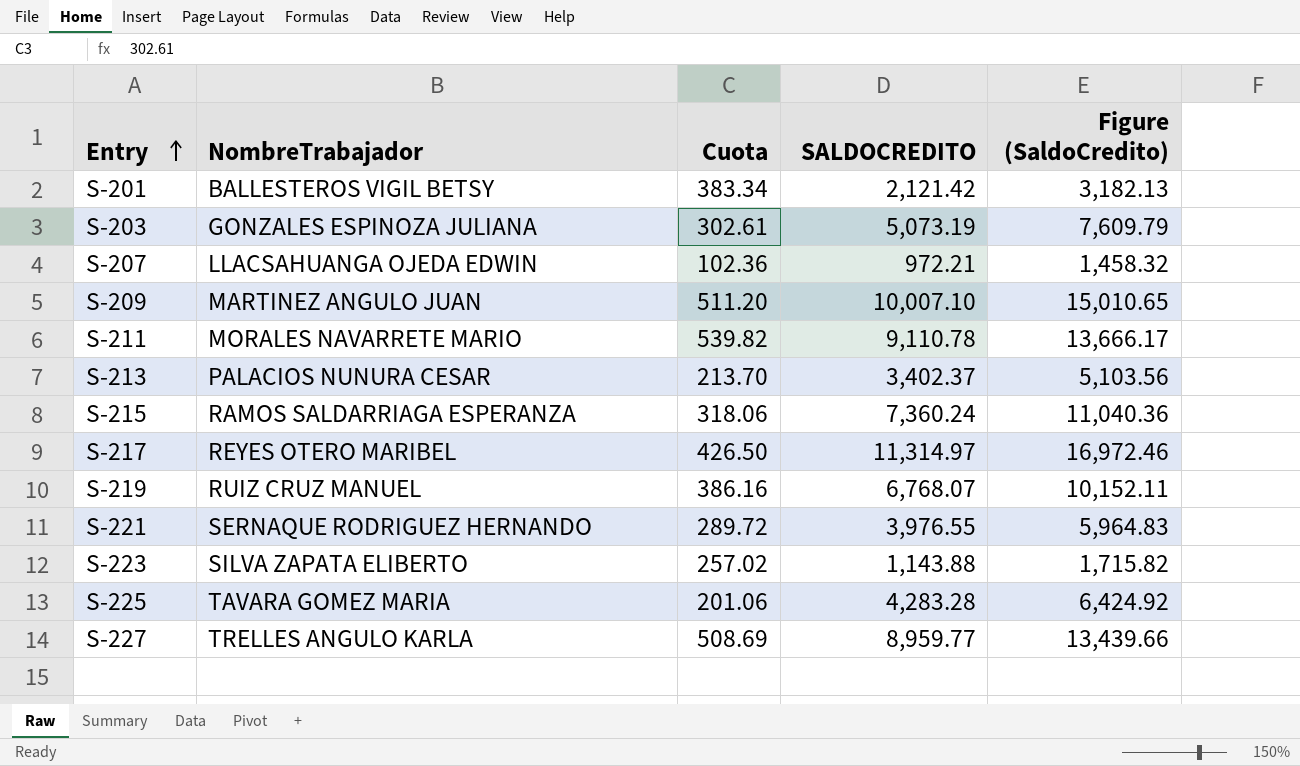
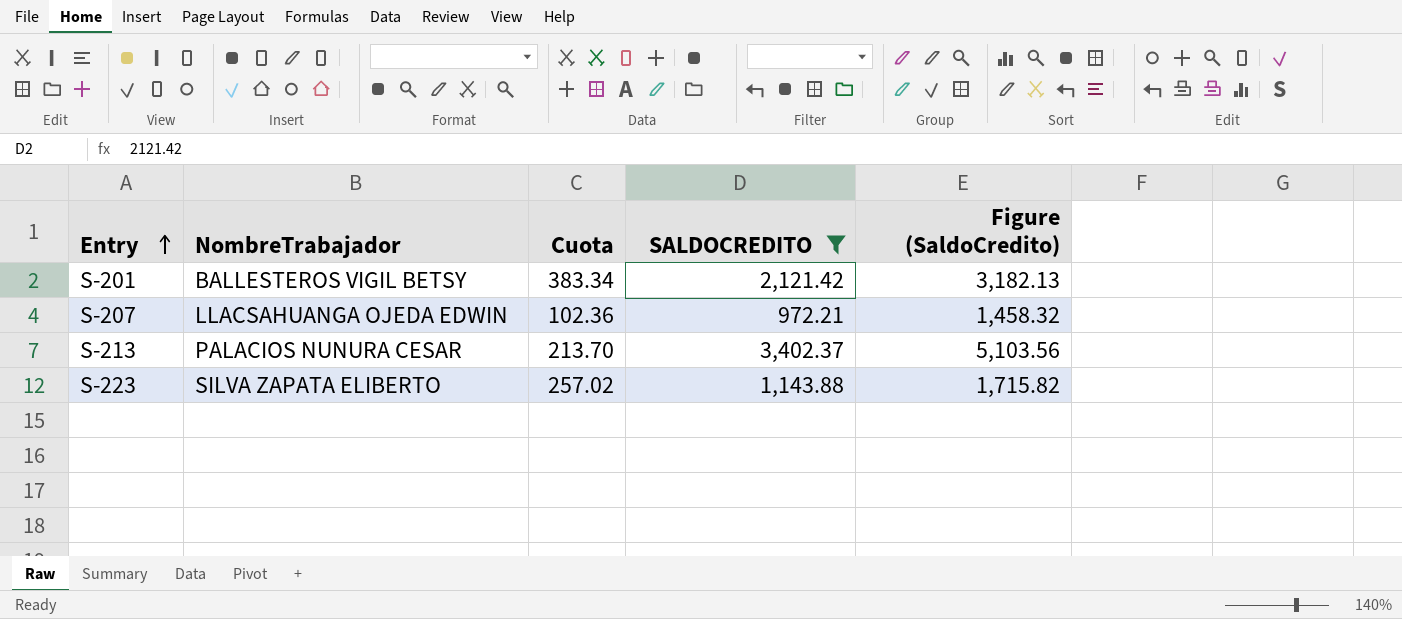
filter: none -> SALDOCREDITO <= 3,402.37

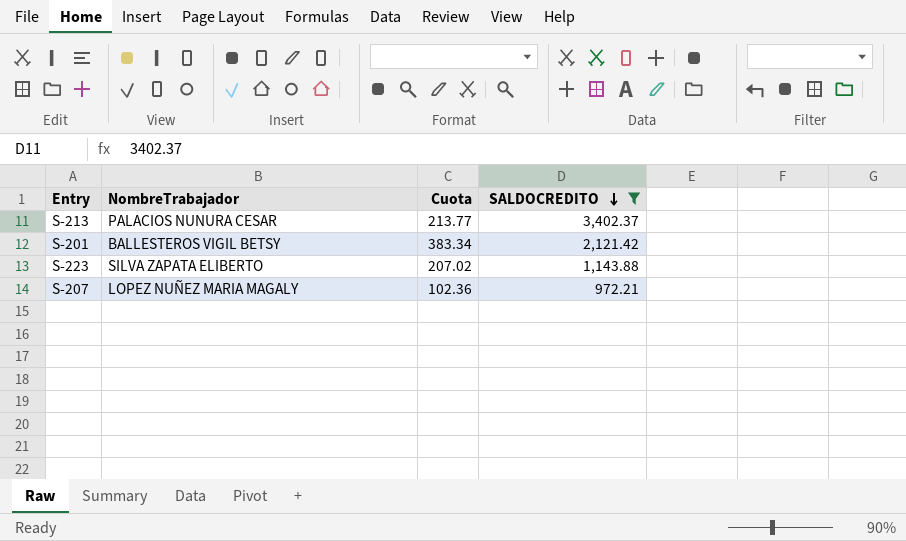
row order: Entry ascending -> SALDOCREDITO descending
column Figure (SaldoCredito) | formula: [SALDOCREDITO] * 1.5 -> none
S-213 | Cuota: 213.70 -> 213.77
S-223 | Cuota: 257.02 -> 207.02
S-207 | NombreTrabajador: LLACSAHUANGA OJEDA EDWIN -> LOPEZ NUÑEZ MARIA MAGALY

